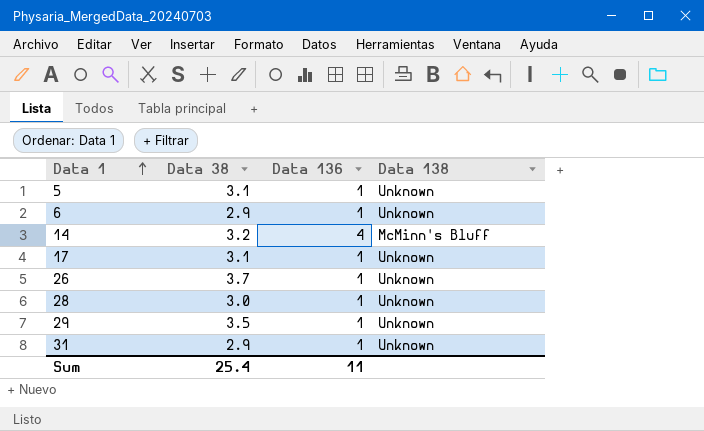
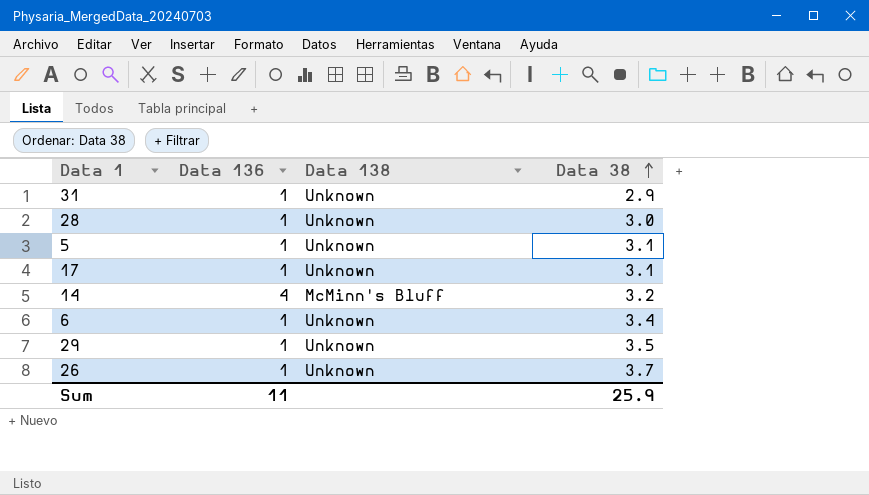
row order: Data 1 ascending -> Data 38 ascending
column Data 38 | position: 2 -> 4
6 | Data 38: 2.9 -> 3.4
Sum | Data 38: 25.4 -> 25.9

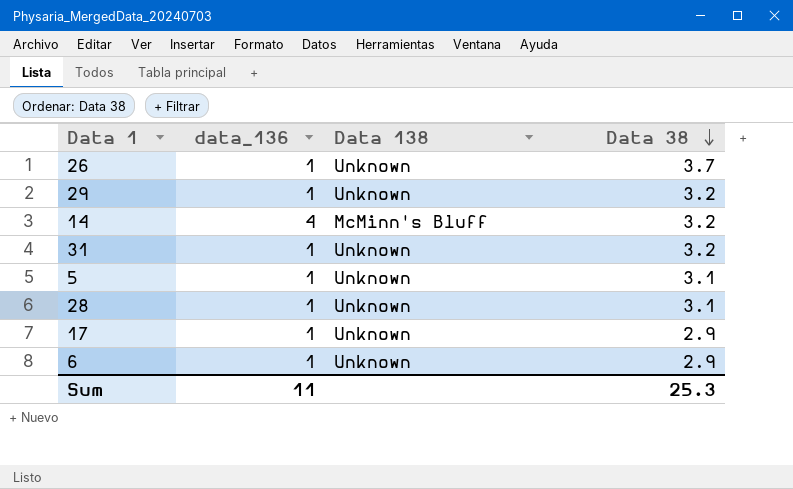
row order: Data 38 ascending -> Data 38 descending
column name: Data 136 -> data_136
29 | Data 38: 3.5 -> 3.2
31 | Data 38: 2.9 -> 3.2
28 | Data 38: 3.0 -> 3.1
17 | Data 38: 3.1 -> 2.9
6 | Data 38: 3.4 -> 2.9
Sum | Data 38: 25.9 -> 25.3

